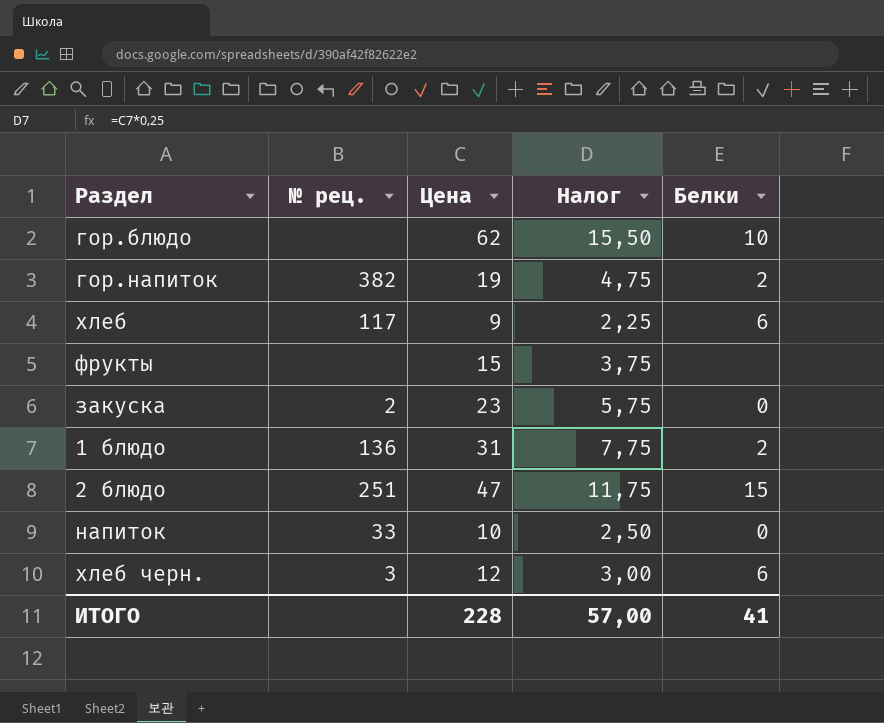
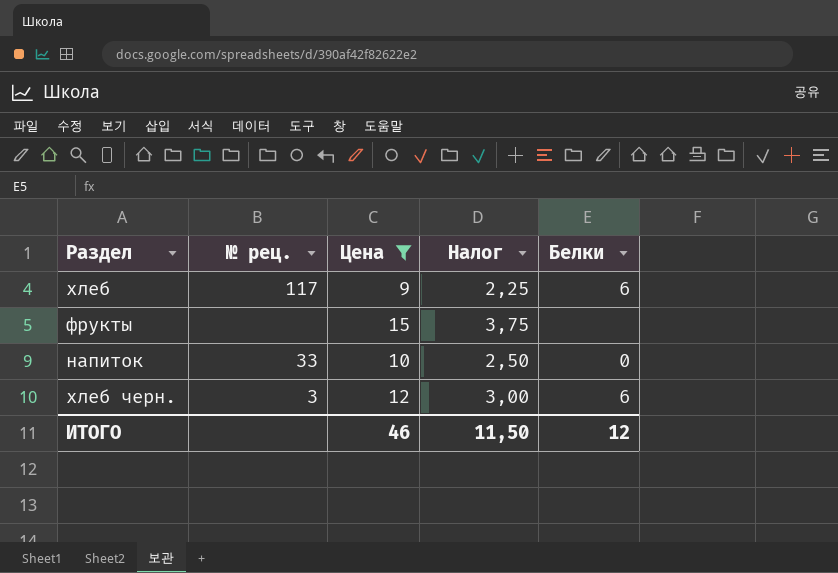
filter: none -> Цена <= 15
ИТОГО | Цена: 228 -> 46
ИТОГО | Налог: 57,00 -> 11,50
ИТОГО | Белки: 41 -> 12

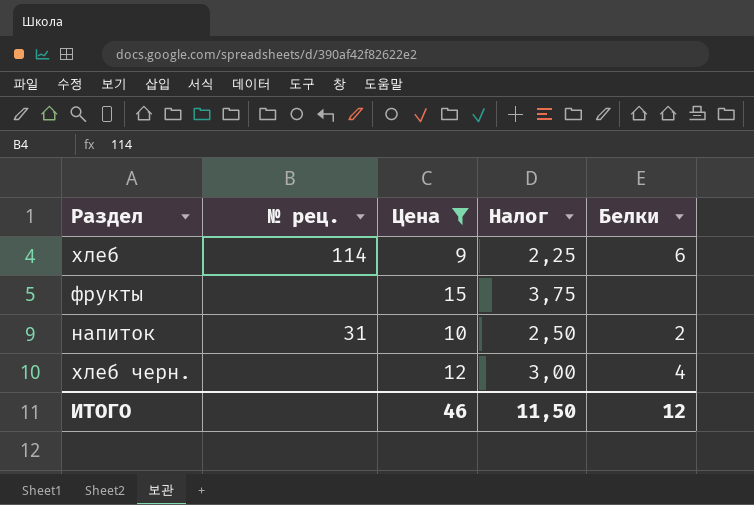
хлеб | № рец.: 117 -> 114
напиток | № рец.: 33 -> 31
напиток | Белки: 0 -> 2
хлеб черн. | № рец.: 3 -> none
хлеб черн. | Белки: 6 -> 4

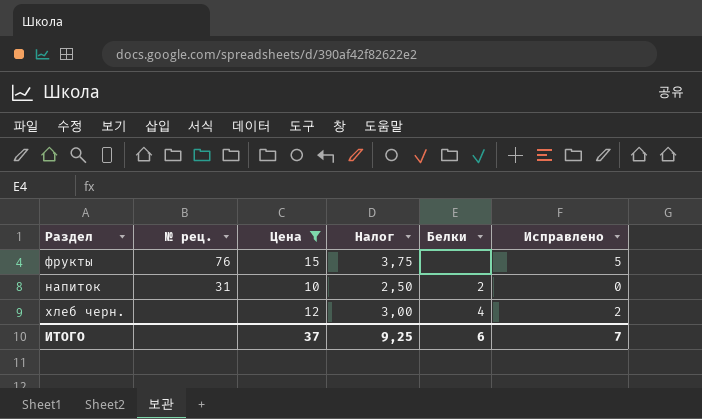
column Исправлено | formula: none -> [Цена] - 10
row хлеб: 114 | 9 | 2,25 | 6 -> none
фрукты | № рец.: none -> 76
ИТОГО | Цена: 46 -> 37
ИТОГО | Налог: 11,50 -> 9,25
ИТОГО | Белки: 12 -> 6

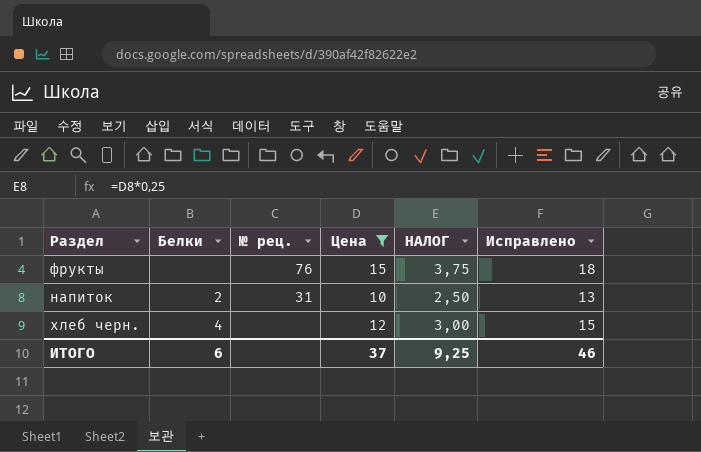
column Белки | position: 5 -> 2
column name: Налог -> НАЛОГ
column Исправлено | formula: [Цена] - 10 -> [Цена] + 3
ИТОГО | Исправлено: 7 -> 46

